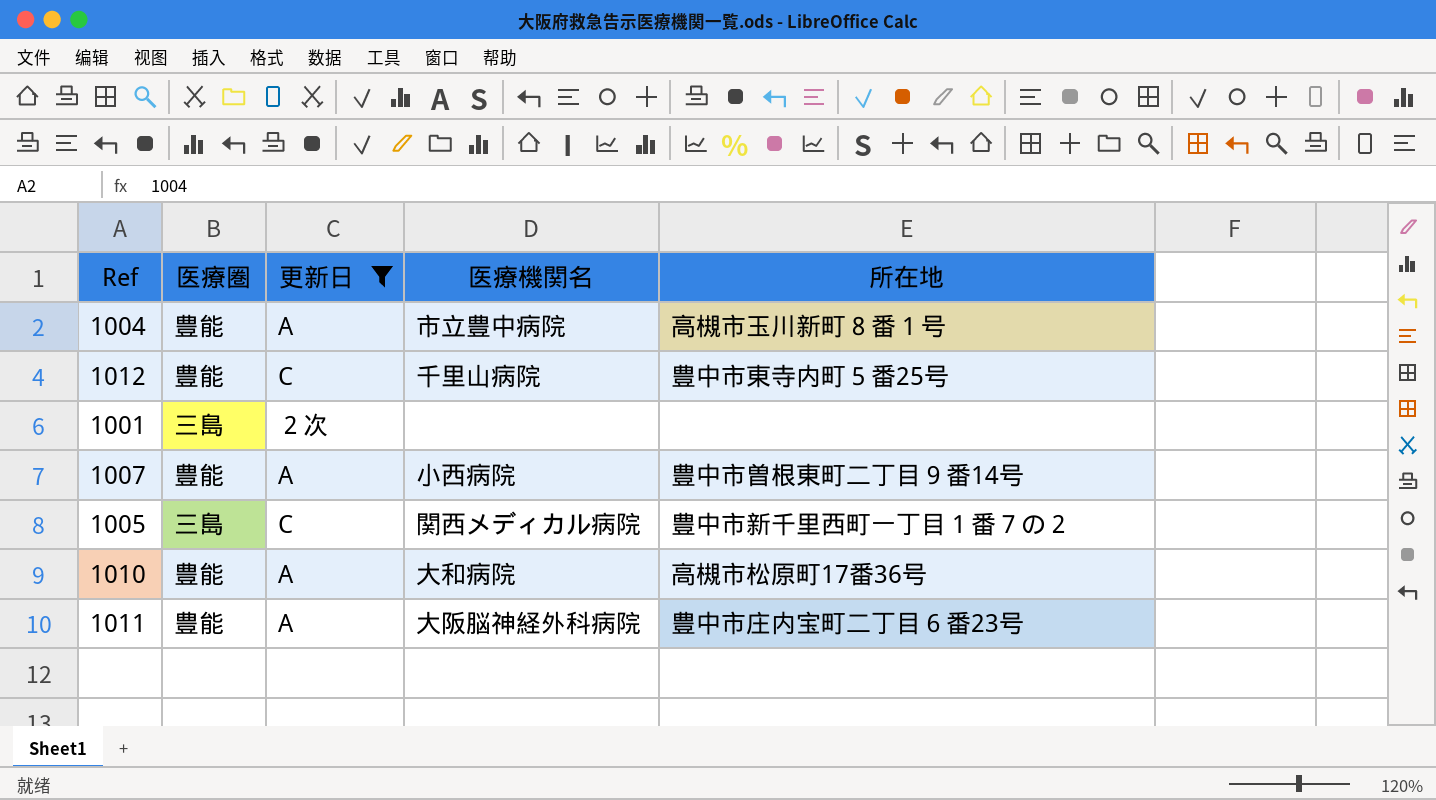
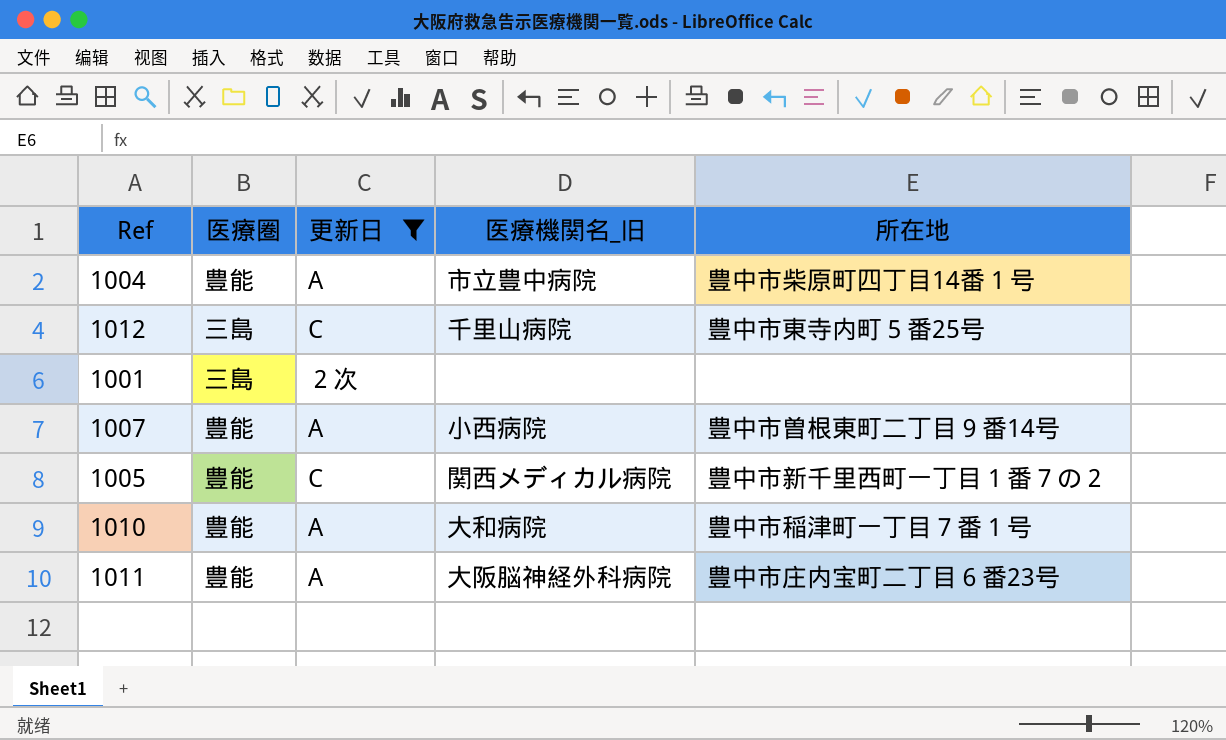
column name: 医療機関名 -> 医療機関名_旧
1004 | 所在地: 高槻市玉川新町８番１号 -> 豊中市柴原町四丁目14番１号
1012 | 医療圏: 豊能 -> 三島
1005 | 医療圏: 三島 -> 豊能
1010 | 所在地: 高槻市松原町17番36号 -> 豊中市稲津町一丁目７番１号

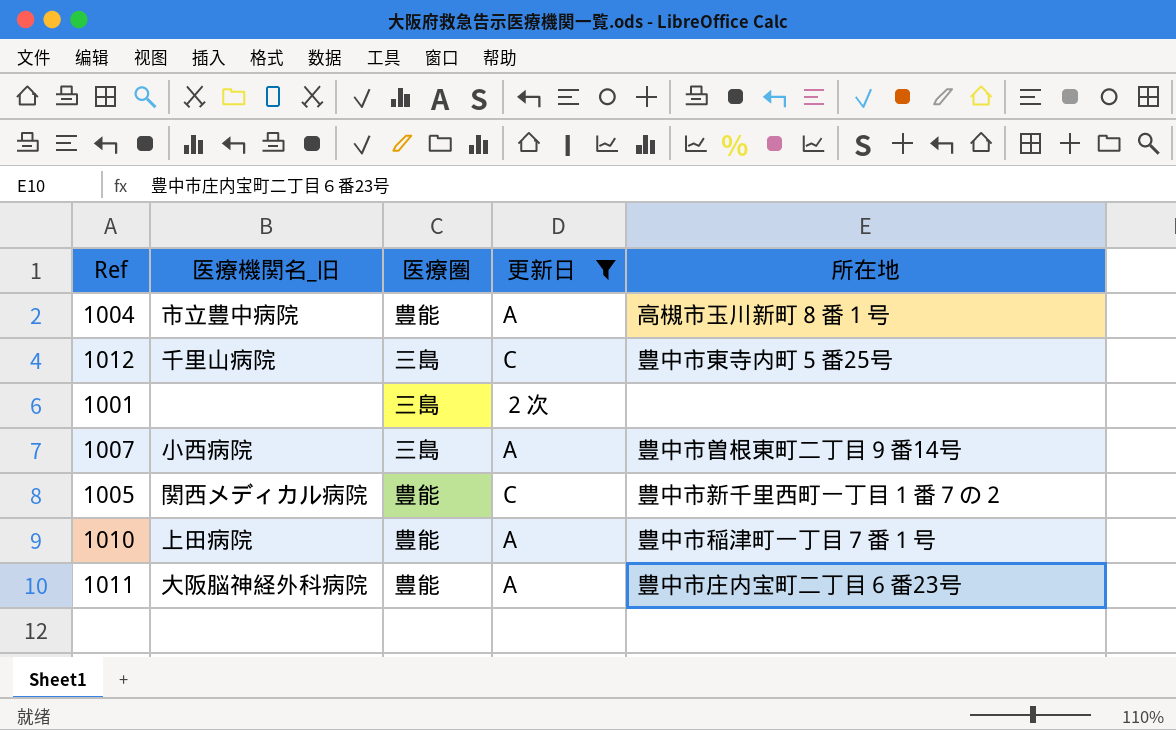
column 医療機関名_旧 | position: 4 -> 2
1004 | 所在地: 豊中市柴原町四丁目14番１号 -> 高槻市玉川新町８番１号
1007 | 医療圏: 豊能 -> 三島
1010 | 医療機関名_旧: 大和病院 -> 上田病院

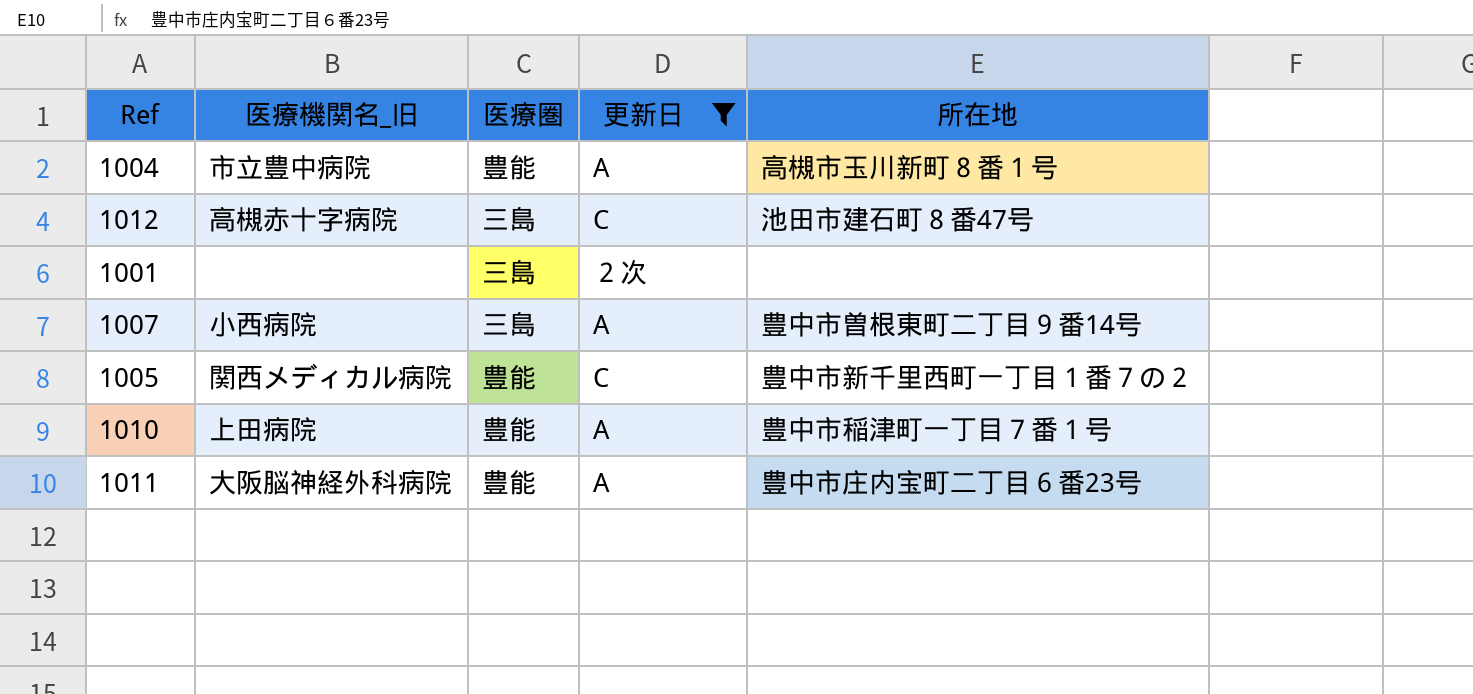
1012 | 医療機関名_旧: 千里山病院 -> 高槻赤十字病院
1012 | 所在地: 豊中市東寺内町５番25号 -> 池田市建石町８番47号

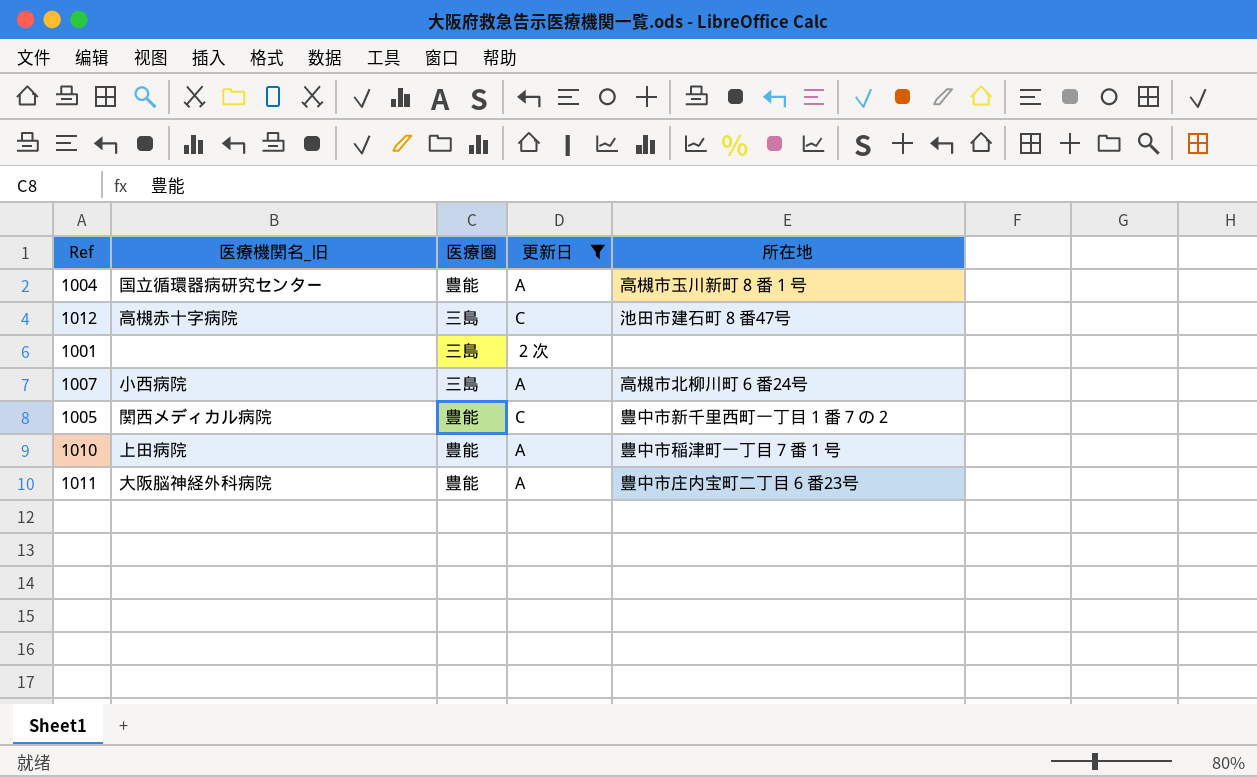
1004 | 医療機関名_旧: 市立豊中病院 -> 国立循環器病研究センター
1007 | 所在地: 豊中市曽根東町二丁目９番14号 -> 高槻市北柳川町６番24号

